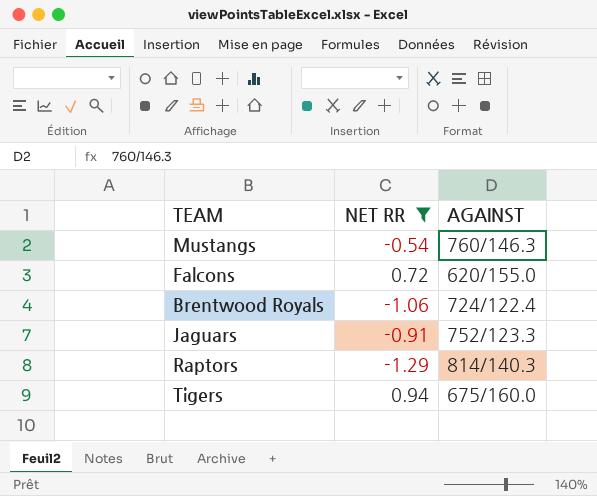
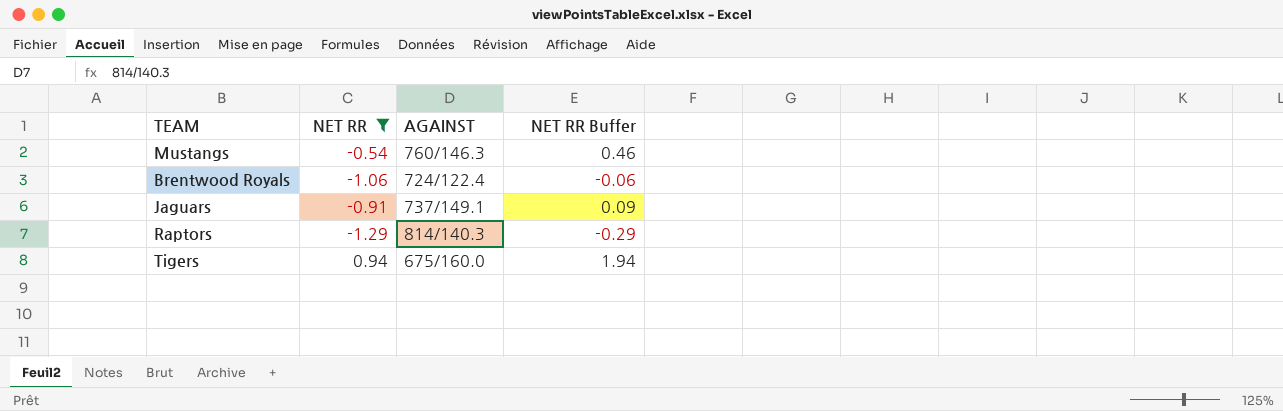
column NET RR Buffer | formula: none -> [NET RR] + 1
row Falcons: 0.72 | 620/155.0 -> none
Jaguars | AGAINST: 752/123.3 -> 737/149.1

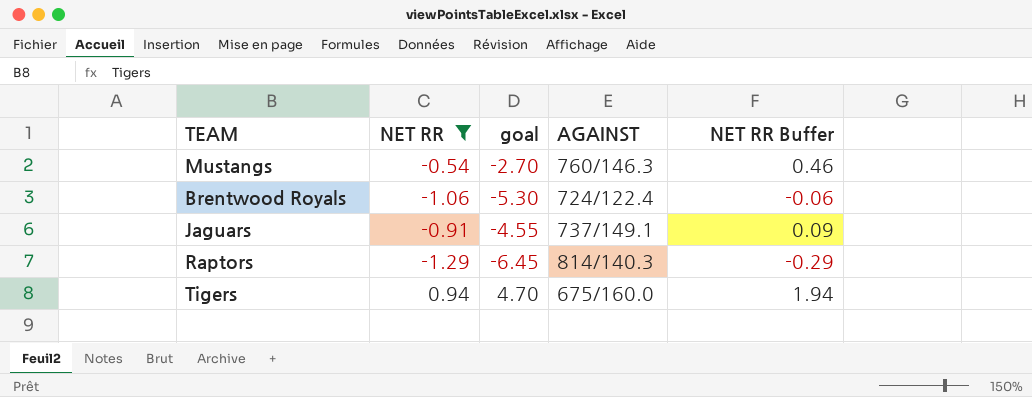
column goal | formula: none -> [NET RR] * 5

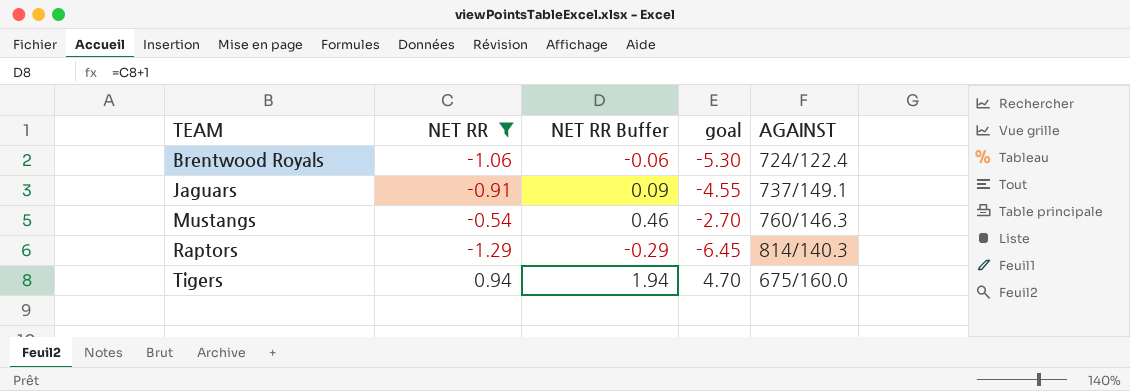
row order: none -> TEAM ascending
column NET RR Buffer | position: 5 -> 3

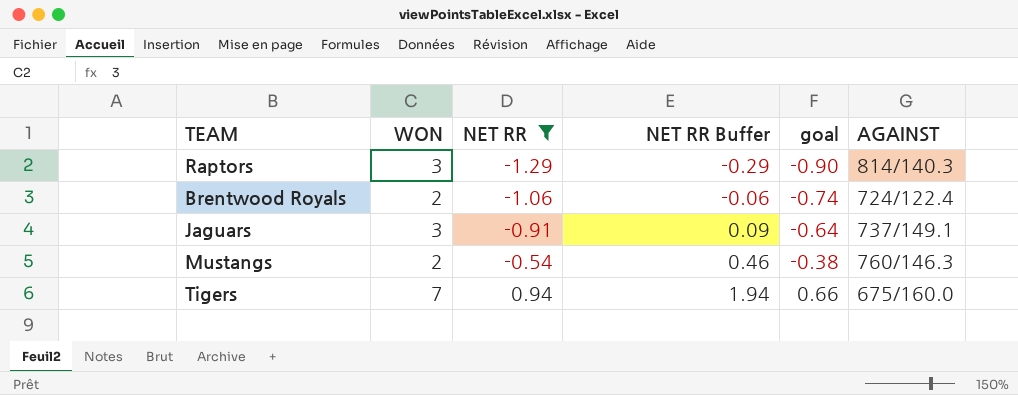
row order: TEAM ascending -> NET RR ascending
column WON | position: none -> 2
column goal | formula: [NET RR] * 5 -> [NET RR] * 0.7

